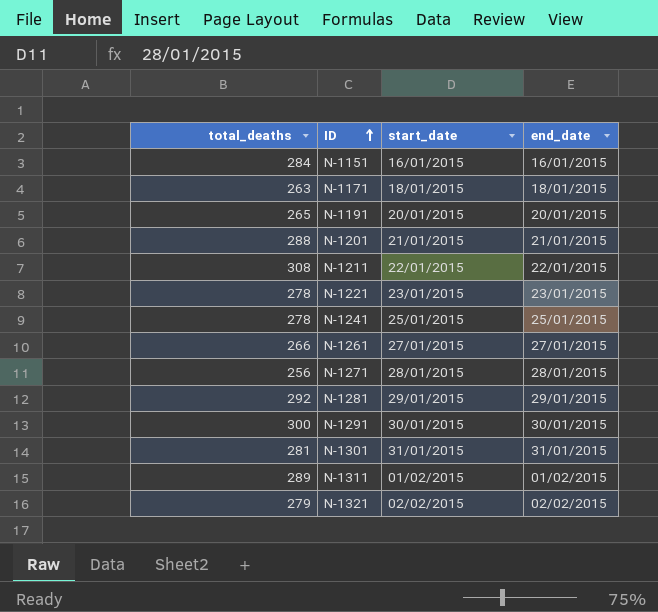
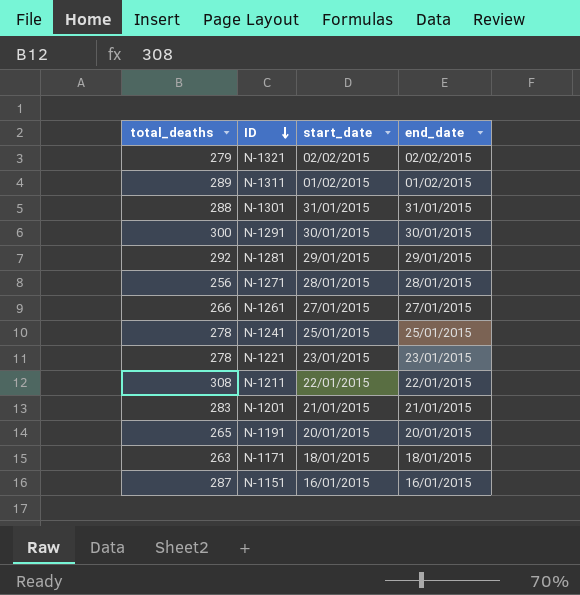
row order: ID ascending -> ID descending
N-1301 | total_deaths: 281 -> 288
N-1201 | total_deaths: 288 -> 283
N-1151 | total_deaths: 284 -> 287

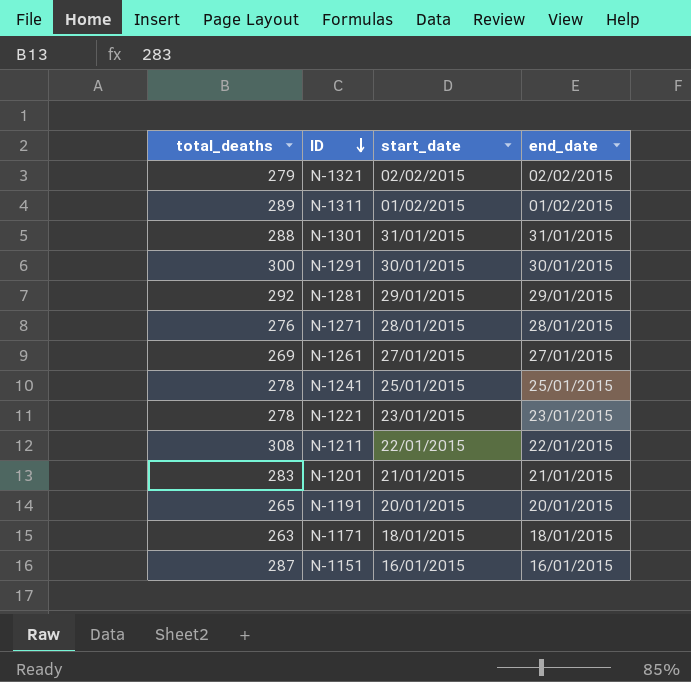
N-1271 | total_deaths: 256 -> 276
N-1261 | total_deaths: 266 -> 269

